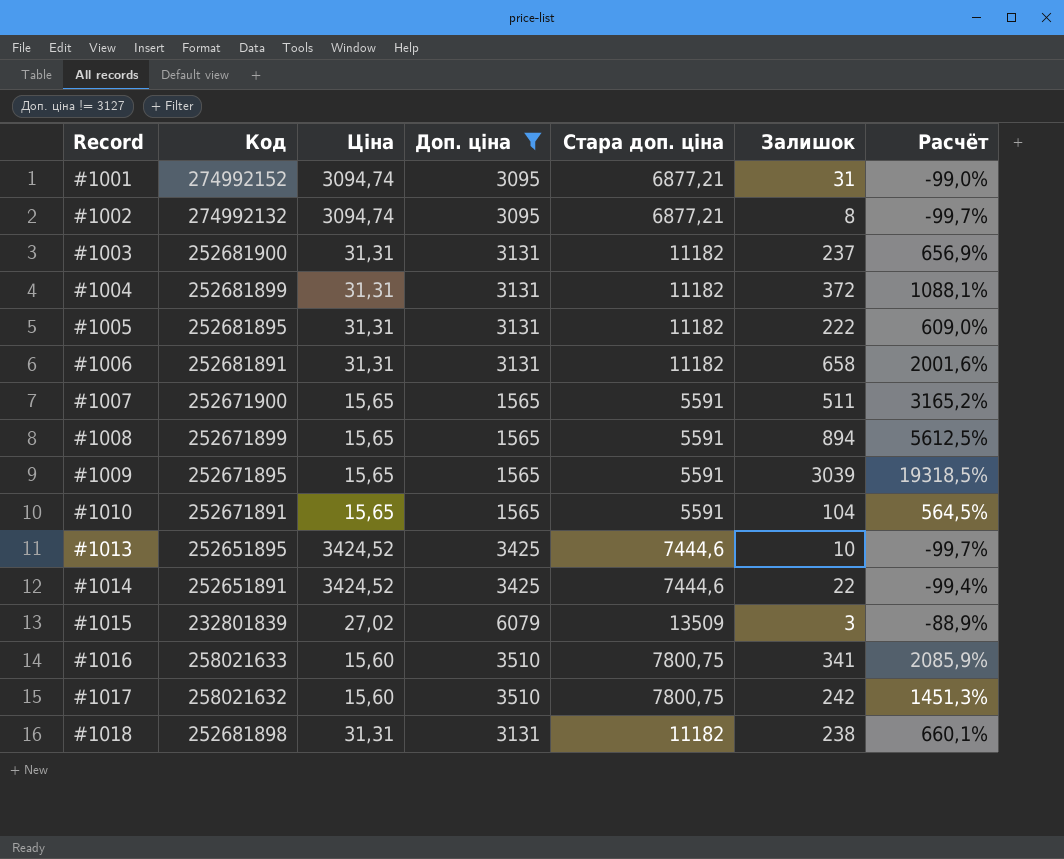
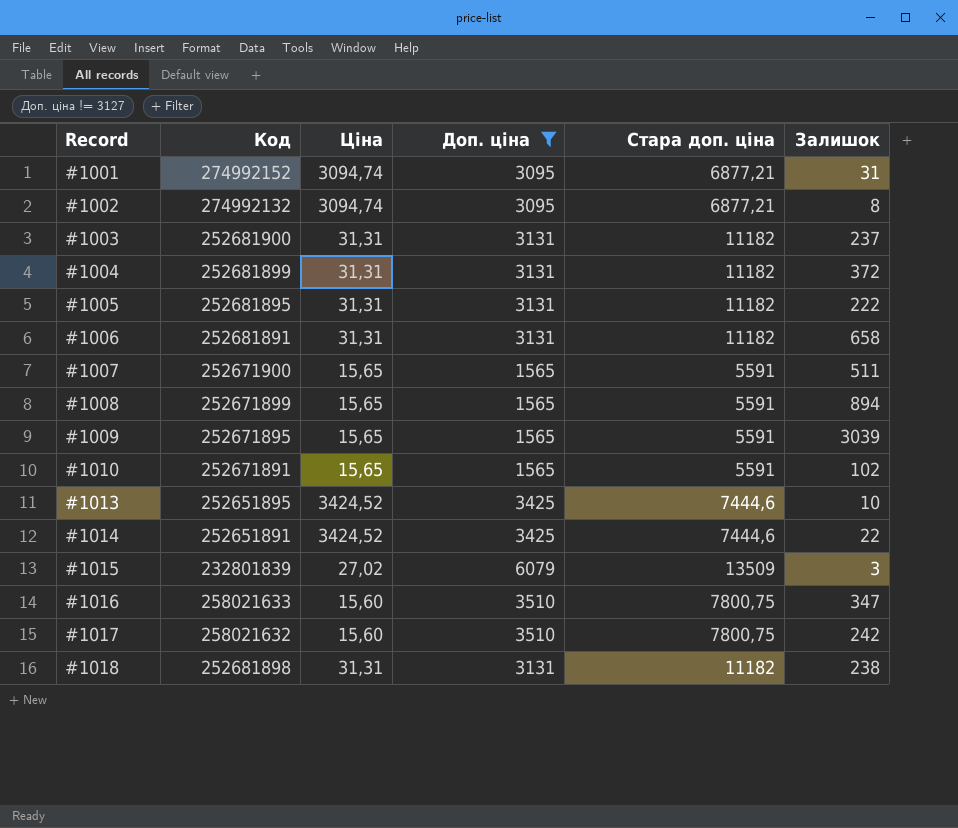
column Расчёт | formula: ([Залишок] - [Ціна]) / [Ціна] -> none
#1010 | Залишок: 104 -> 102
#1016 | Залишок: 341 -> 347

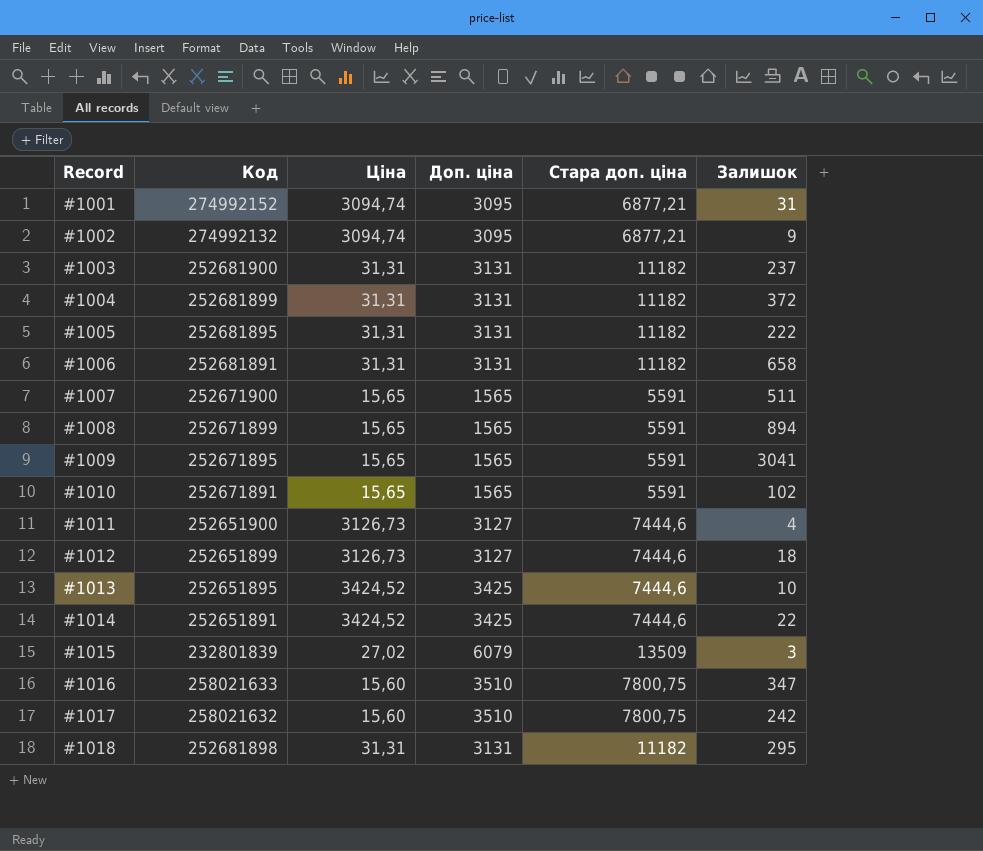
filter: Доп. ціна != 3127 -> none
#1002 | Залишок: 8 -> 9
#1009 | Залишок: 3039 -> 3041
#1018 | Залишок: 238 -> 295

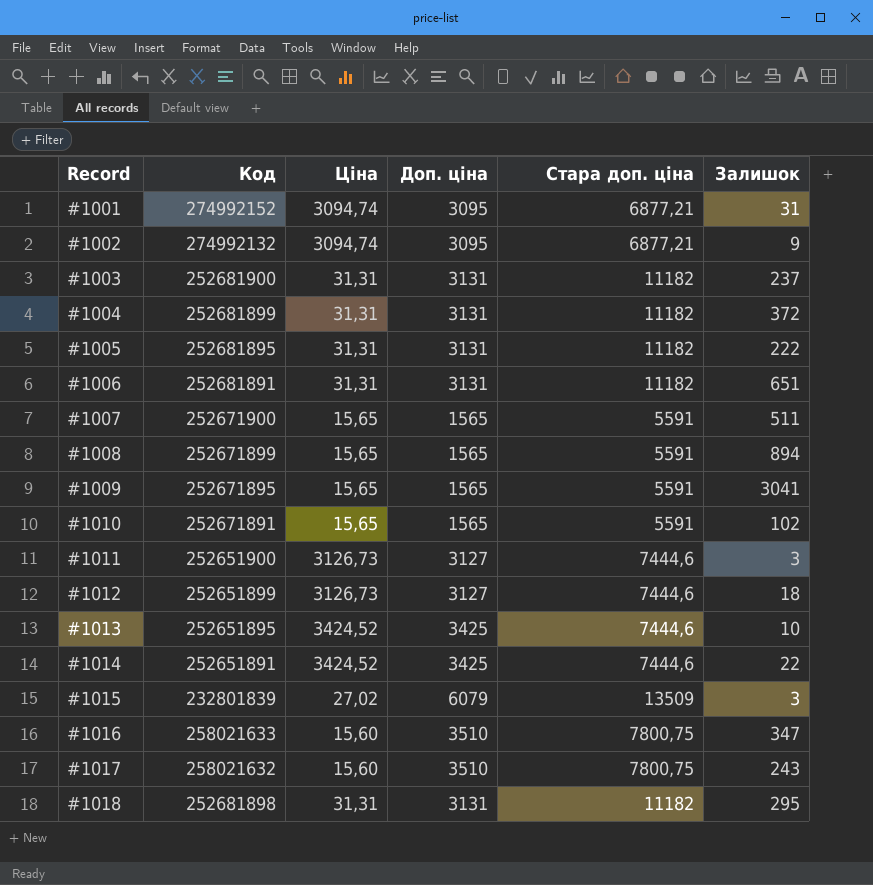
#1006 | Залишок: 658 -> 651
#1011 | Залишок: 4 -> 3
#1017 | Залишок: 242 -> 243

